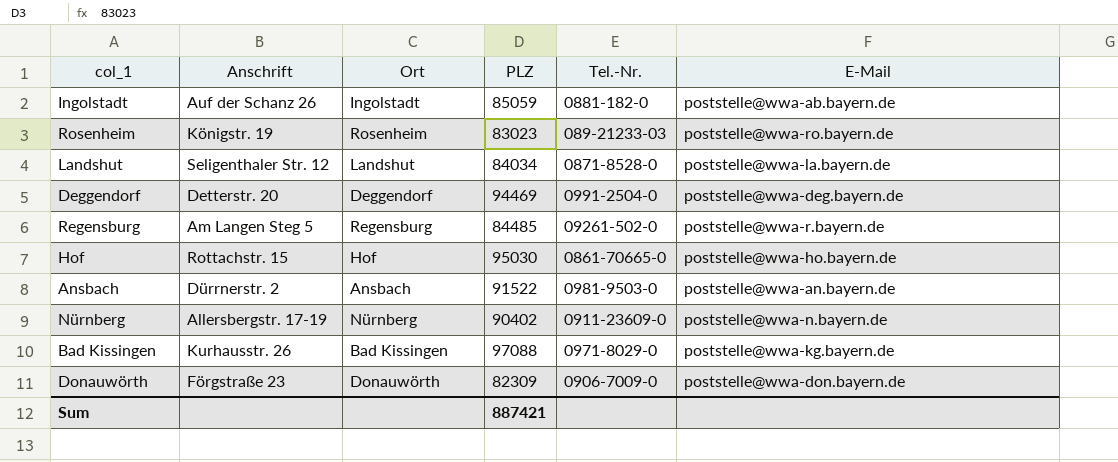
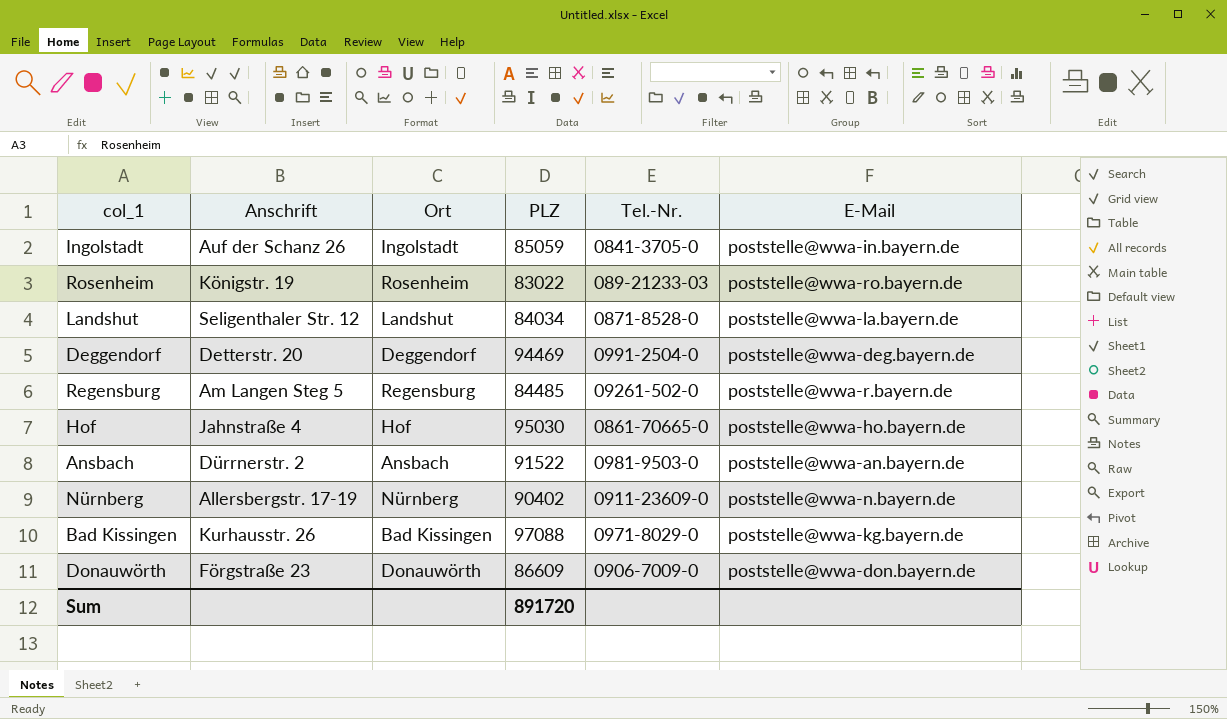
Ingolstadt | Tel.-Nr.: 0881-182-0 -> 0841-3705-0
Ingolstadt | E-Mail: poststelle@wwa-ab.bayern.de -> poststelle@wwa-in.bayern.de
Rosenheim | PLZ: 83023 -> 83022
Hof | Anschrift: Rottachstr. 15 -> Jahnstraße 4
Donauwörth | PLZ: 82309 -> 86609
Sum | PLZ: 887421 -> 891720

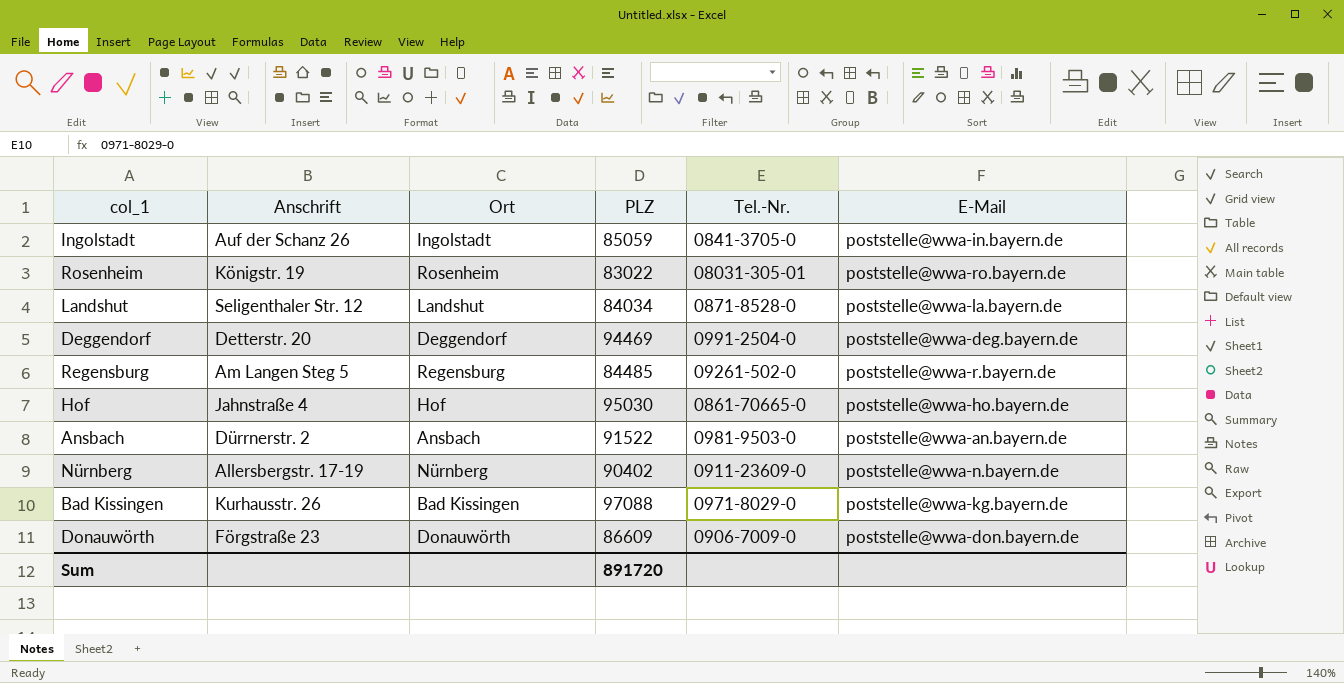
Rosenheim | Tel.-Nr.: 089-21233-03 -> 08031-305-01

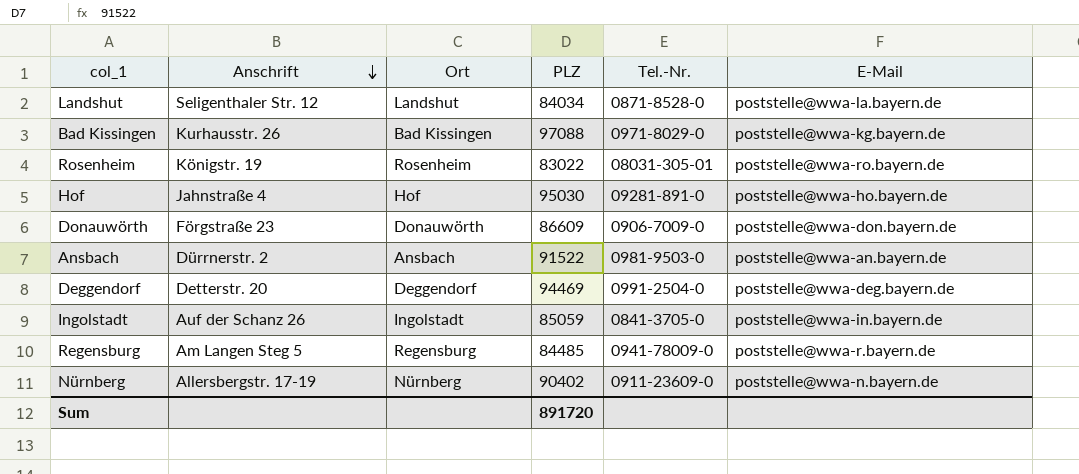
row order: none -> Anschrift descending
Hof | Tel.-Nr.: 0861-70665-0 -> 09281-891-0
Regensburg | Tel.-Nr.: 09261-502-0 -> 0941-78009-0

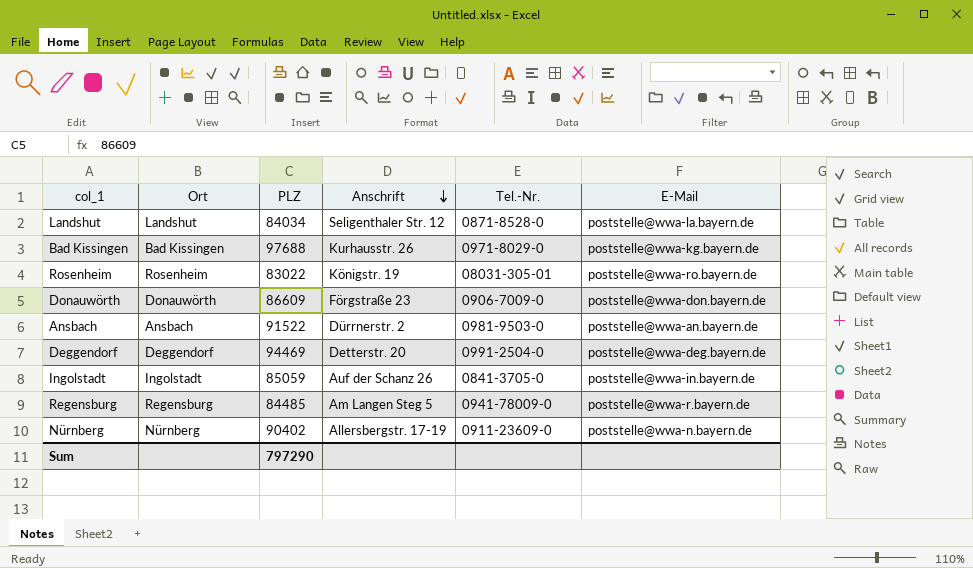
column Anschrift | position: 2 -> 4
row Hof: Jahnstraße 4 | Hof | 95030 | 09281-891-0 | poststelle@wwa-ho.bayern.de -> none
Bad Kissingen | PLZ: 97088 -> 97688
Sum | PLZ: 891720 -> 797290

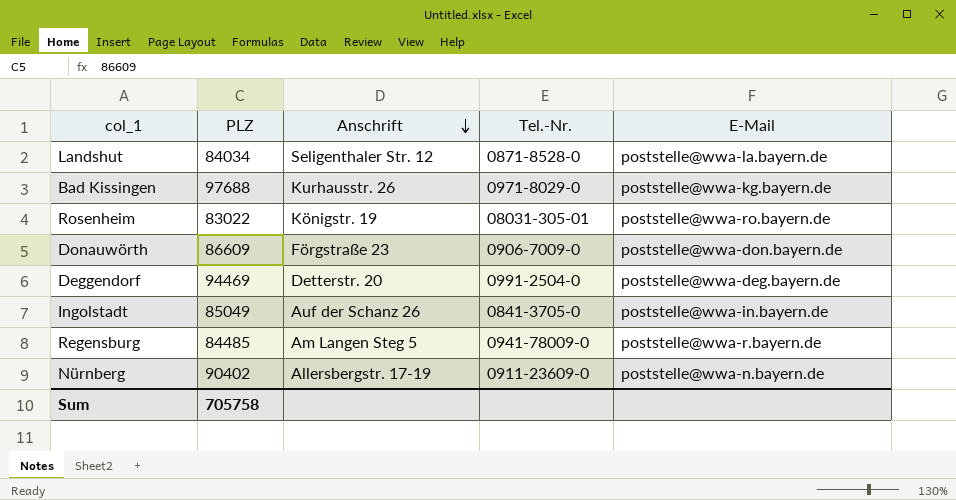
column Ort | position: 2 -> none
row Ansbach: Ansbach | 91522 | Dürrnerstr. 2 | 0981-9503-0 | poststelle@wwa-an.bayern.de -> none
Ingolstadt | PLZ: 85059 -> 85049
Sum | PLZ: 797290 -> 705758

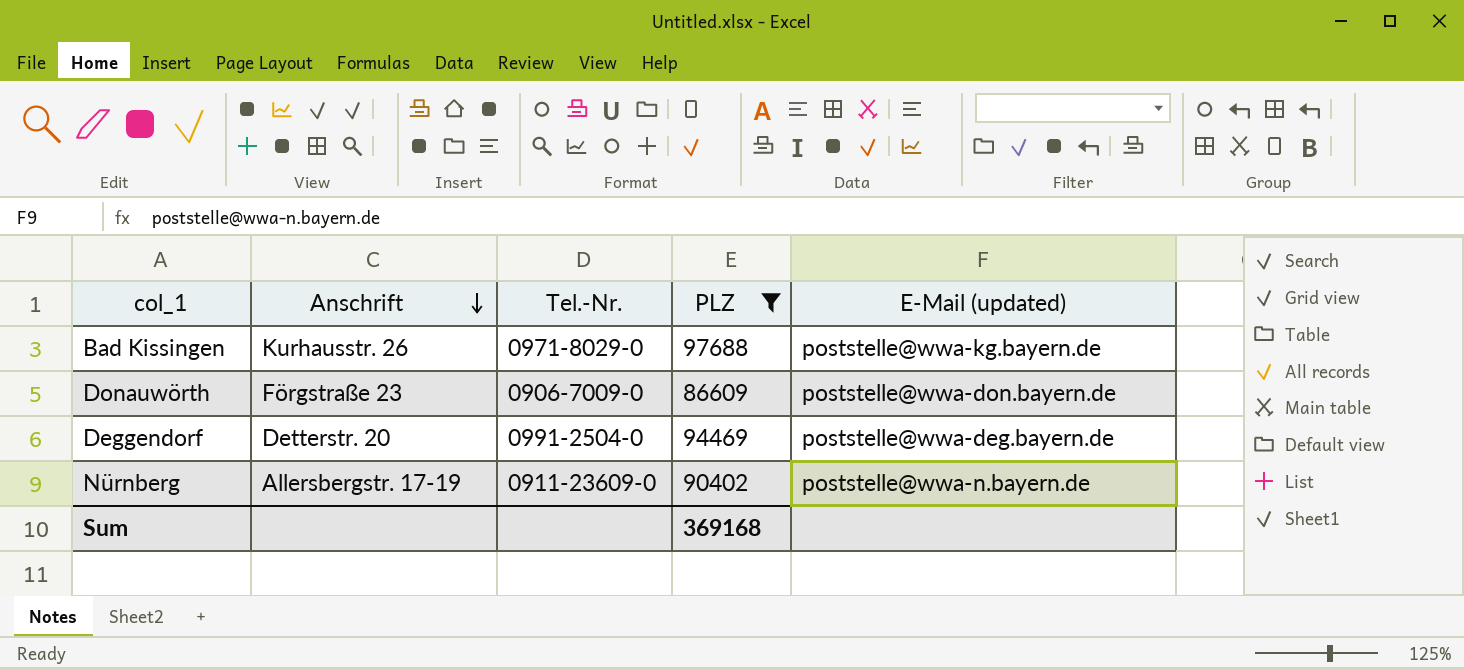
filter: none -> PLZ >= 86609
column PLZ | position: 2 -> 4
column name: E-Mail -> E-Mail (updated)
Sum | PLZ: 705758 -> 369168

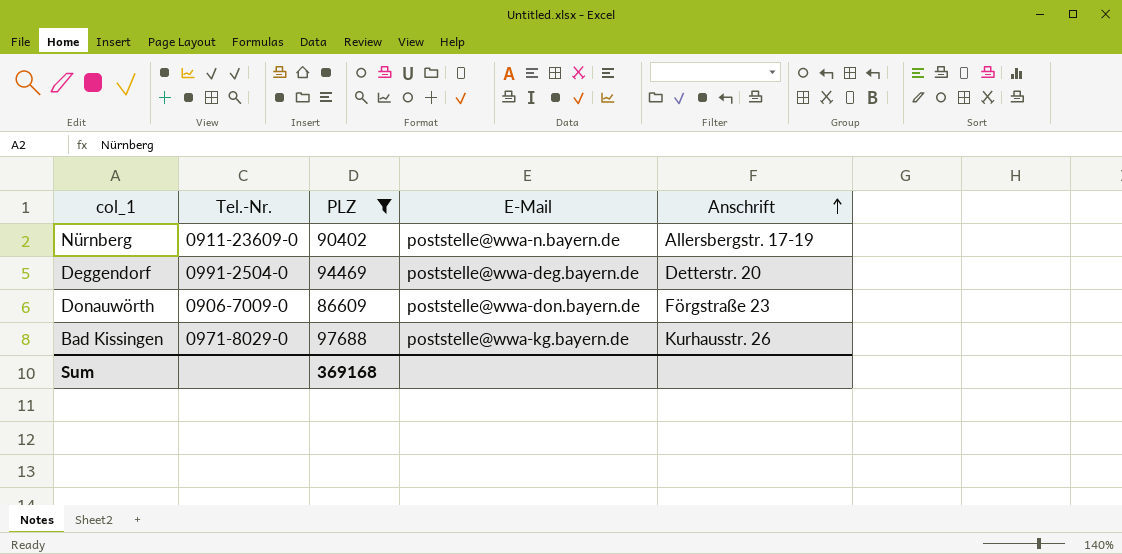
row order: Anschrift descending -> Anschrift ascending
column name: E-Mail (updated) -> E-Mail
column Anschrift | position: 2 -> 5

